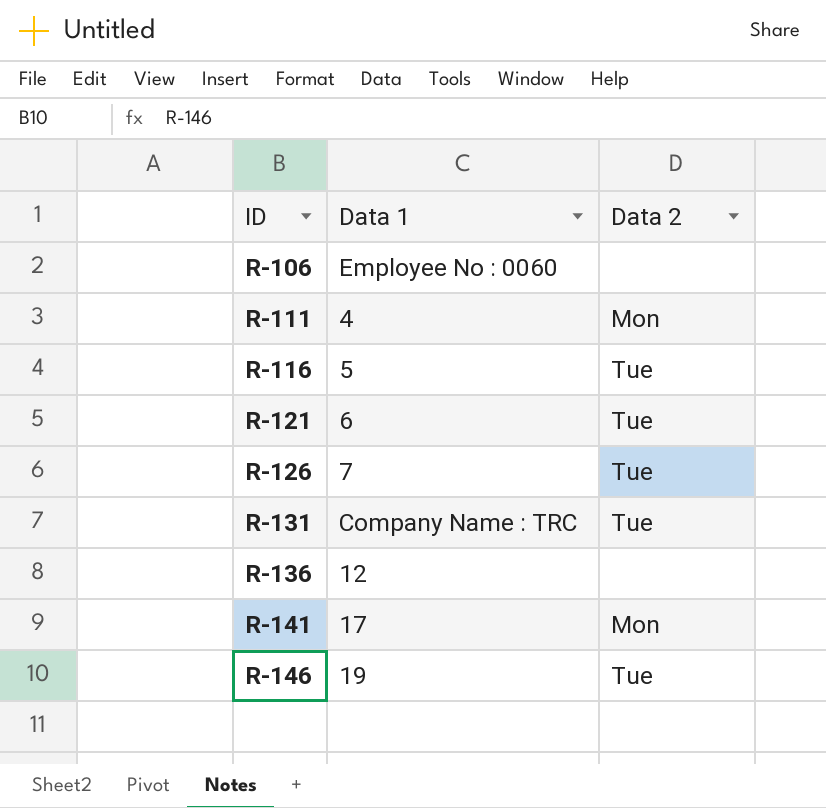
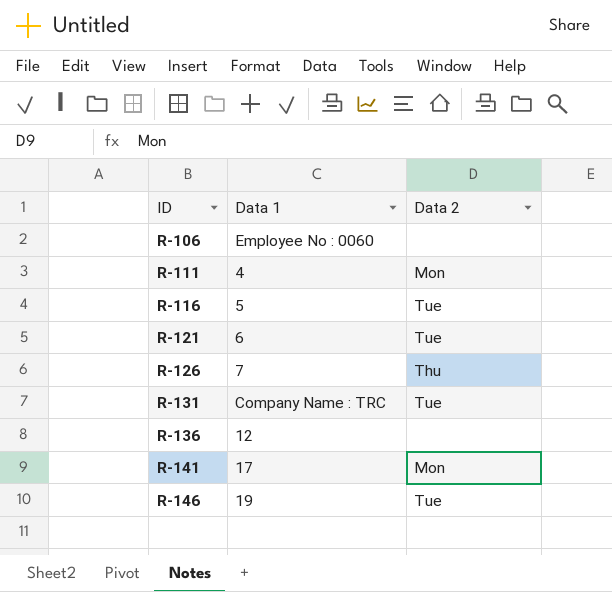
R-126 | Data 2: Tue -> Thu

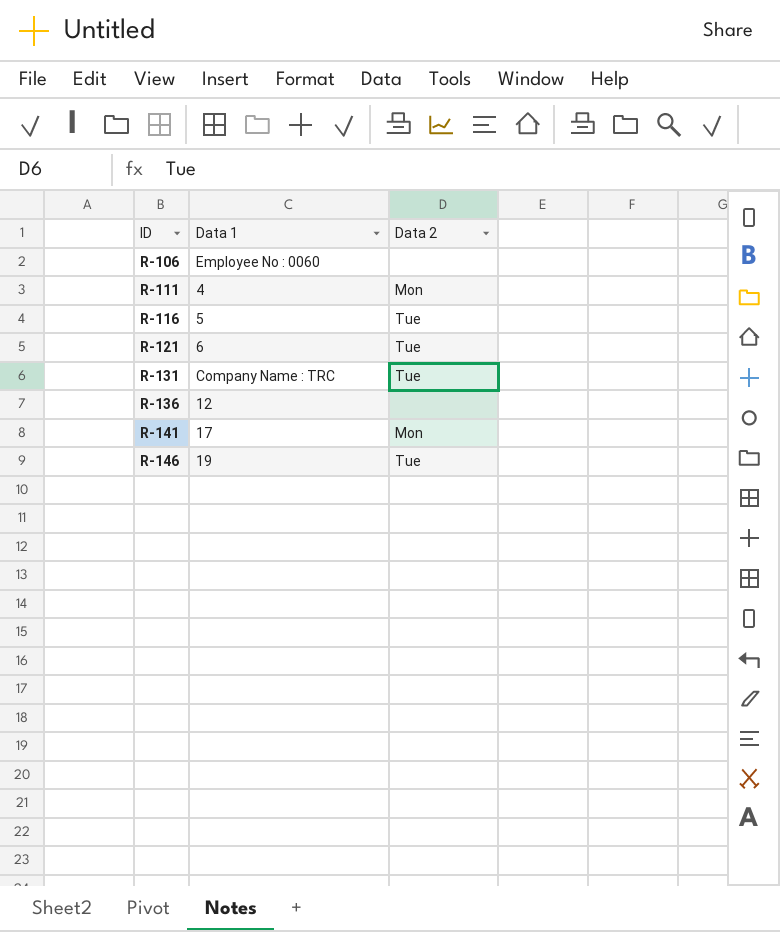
row R-126: 7 | Thu -> none

